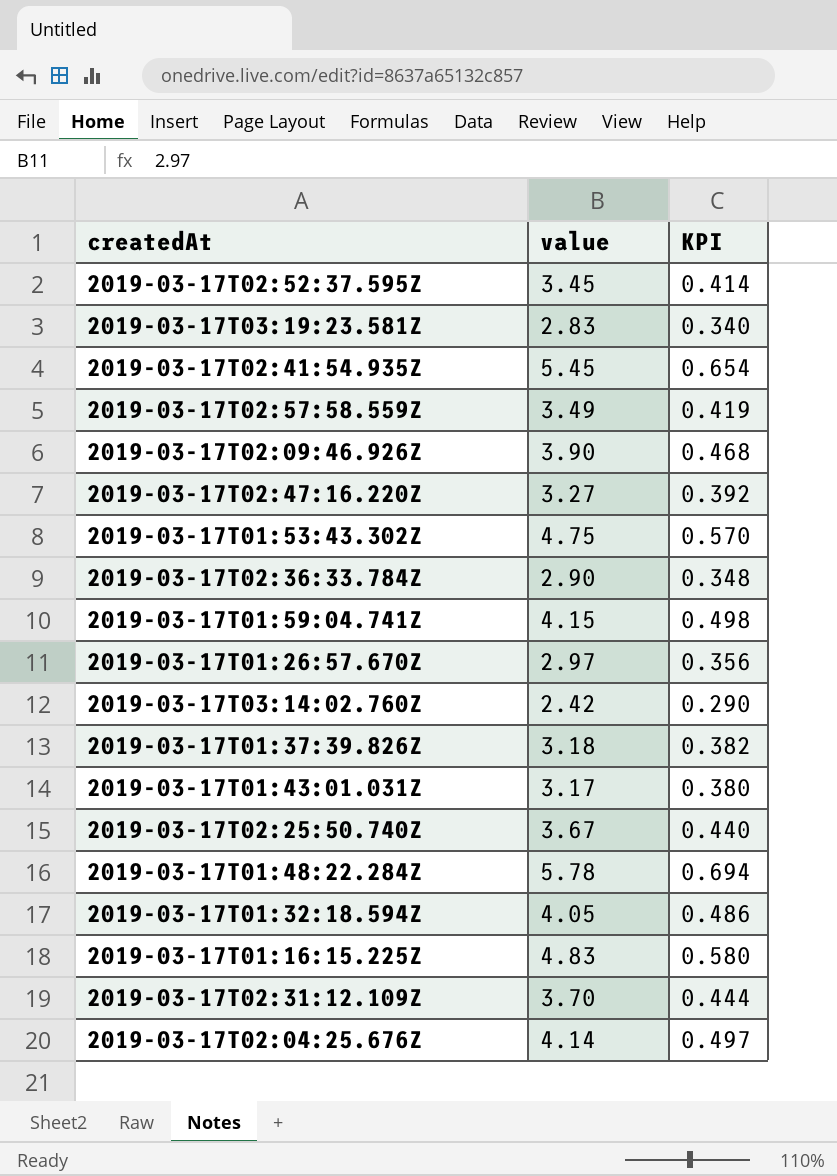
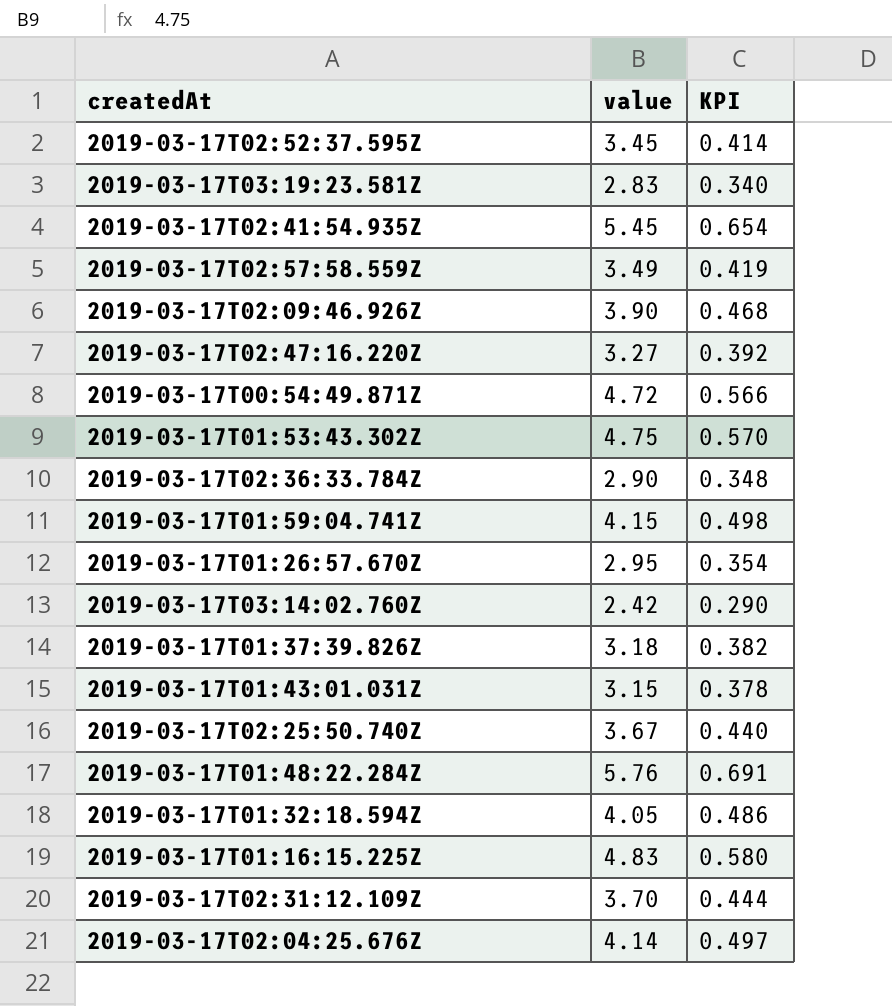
row 2019-03-17T00:54:49.871Z: none -> 4.72 | 0.566
2019-03-17T01:26:57.670Z | value: 2.97 -> 2.95
2019-03-17T01:26:57.670Z | KPI: 0.356 -> 0.354
2019-03-17T01:43:01.031Z | value: 3.17 -> 3.15
2019-03-17T01:43:01.031Z | KPI: 0.380 -> 0.378
2019-03-17T01:48:22.284Z | value: 5.78 -> 5.76
2019-03-17T01:48:22.284Z | KPI: 0.694 -> 0.691

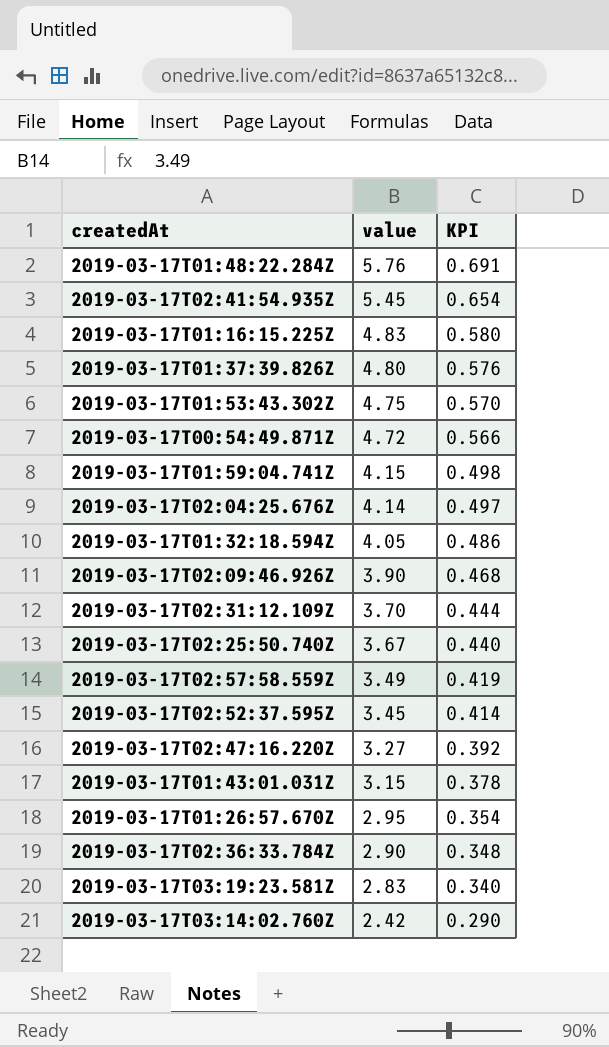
row order: none -> value descending
2019-03-17T01:37:39.826Z | value: 3.18 -> 4.80
2019-03-17T01:37:39.826Z | KPI: 0.382 -> 0.576

